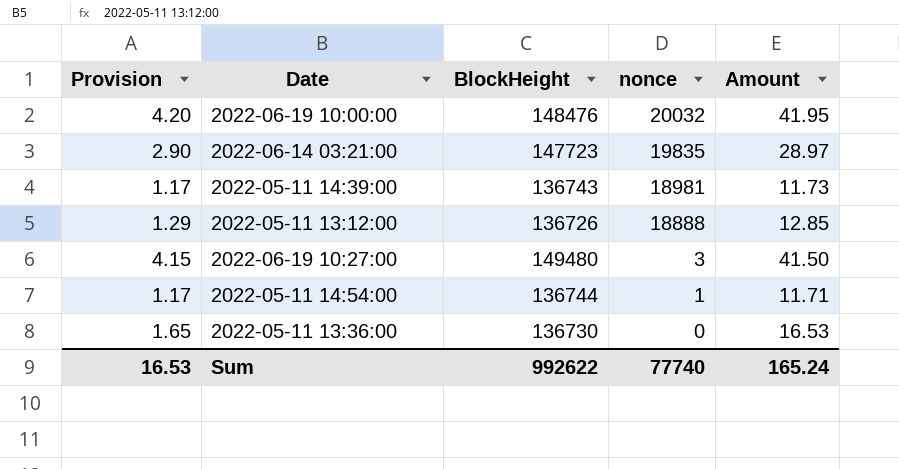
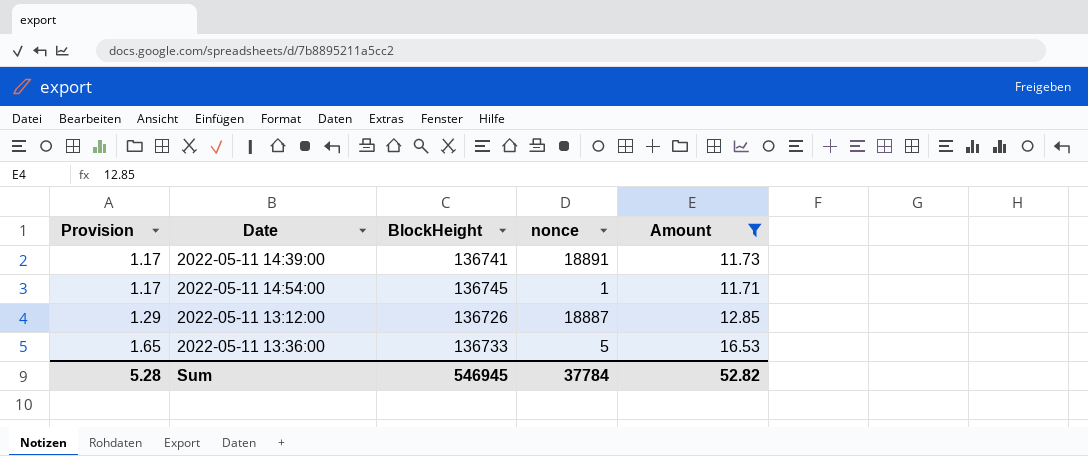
filter: none -> Amount <= 16.53
row order: nonce descending -> Provision ascending
2022-05-11 14:39:00 | BlockHeight: 136743 -> 136741
2022-05-11 14:39:00 | nonce: 18981 -> 18891
2022-05-11 14:54:00 | BlockHeight: 136744 -> 136745
2022-05-11 13:12:00 | nonce: 18888 -> 18887
2022-05-11 13:36:00 | BlockHeight: 136730 -> 136733
2022-05-11 13:36:00 | nonce: 0 -> 5
Sum | Provision: 16.53 -> 5.28
Sum | BlockHeight: 992622 -> 546945
Sum | nonce: 77740 -> 37784
Sum | Amount: 165.24 -> 52.82

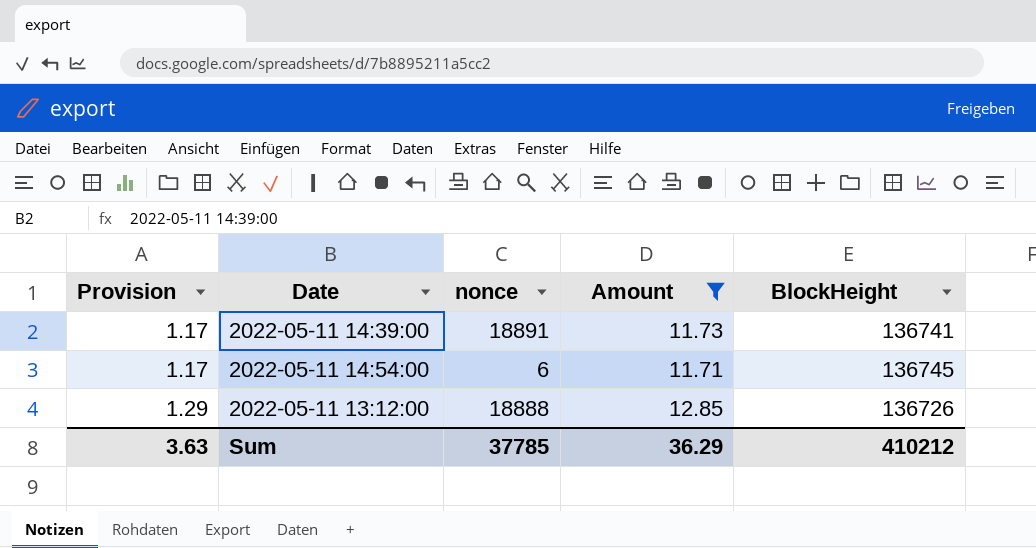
column BlockHeight | position: 3 -> 5
row 2022-05-11 13:36:00: 1.65 | 136733 | 5 | 16.53 -> none
2022-05-11 14:54:00 | nonce: 1 -> 6
2022-05-11 13:12:00 | nonce: 18887 -> 18888
Sum | Provision: 5.28 -> 3.63
Sum | nonce: 37784 -> 37785
Sum | Amount: 52.82 -> 36.29
Sum | BlockHeight: 546945 -> 410212

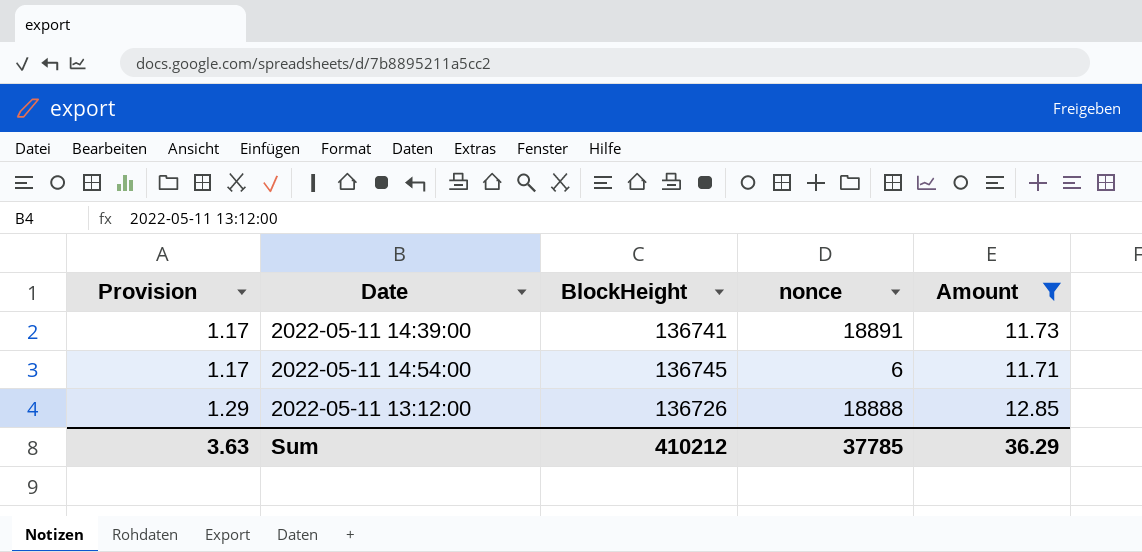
column BlockHeight | position: 5 -> 3

